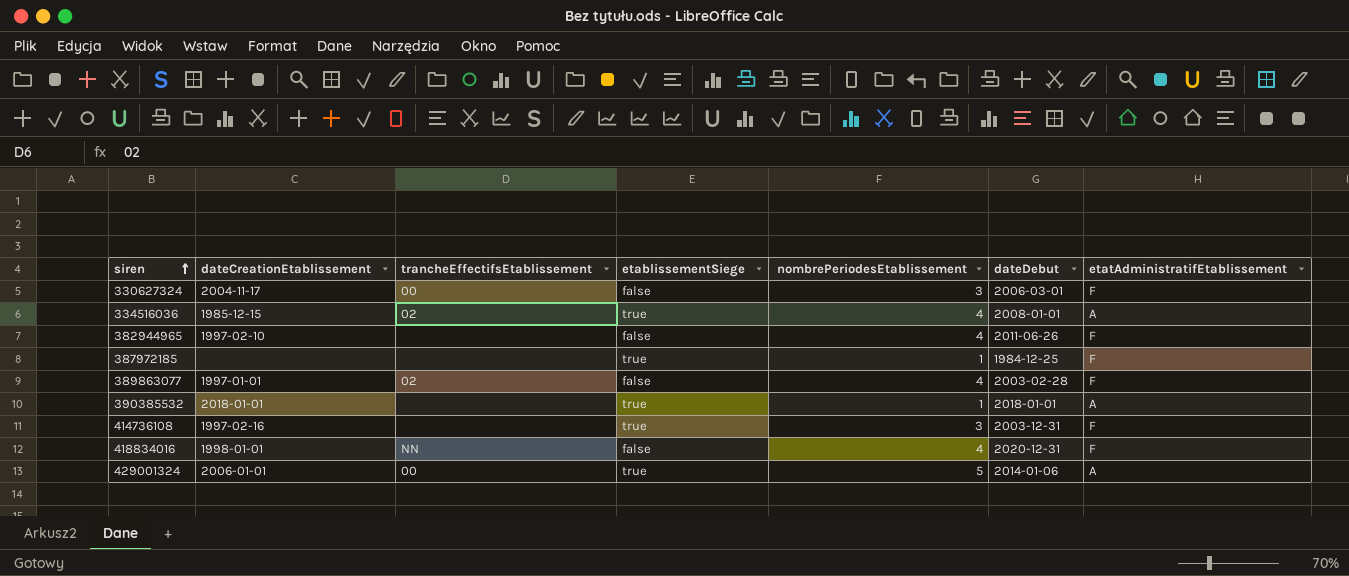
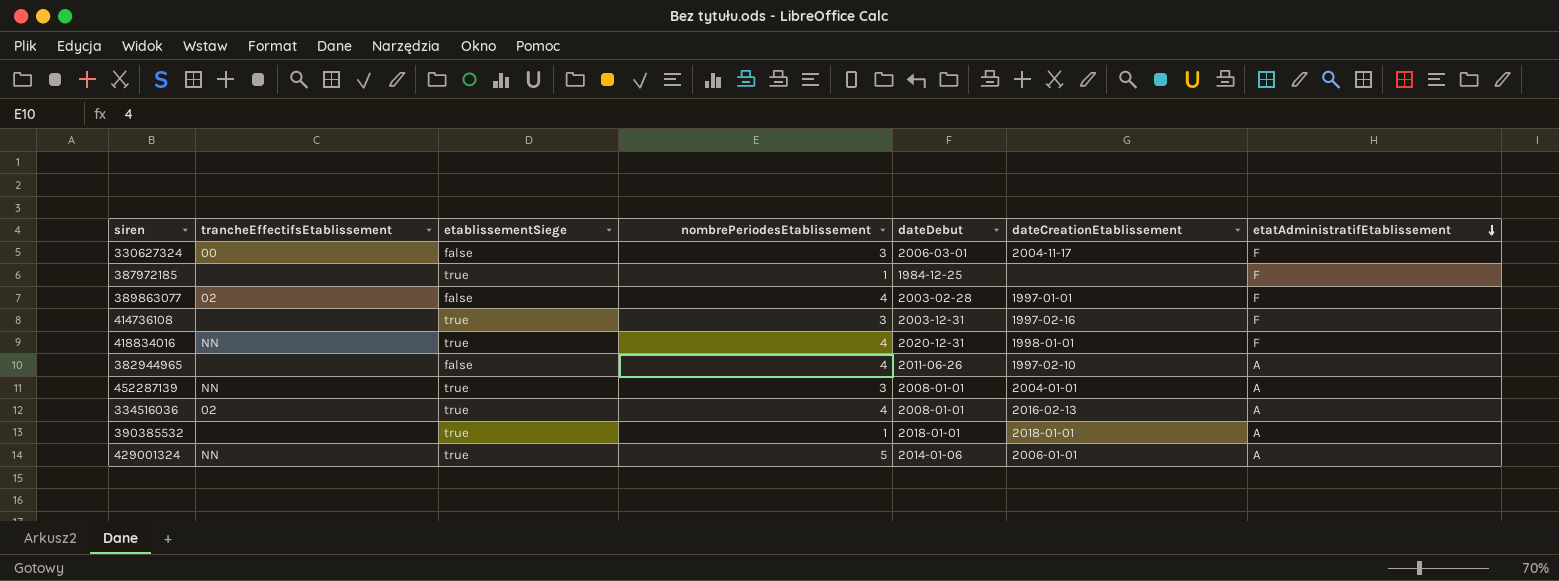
row order: siren ascending -> etatAdministratifEtablissement descending
column dateCreationEtablissement | position: 2 -> 6
418834016 | etablissementSiege: false -> true
382944965 | etatAdministratifEtablissement: F -> A
row 452287139: none -> NN | true | 3 | 2008-01-01 | 2004-01-01 | A
334516036 | dateCreationEtablissement: 1985-12-15 -> 2016-02-13
429001324 | trancheEffectifsEtablissement: 00 -> NN

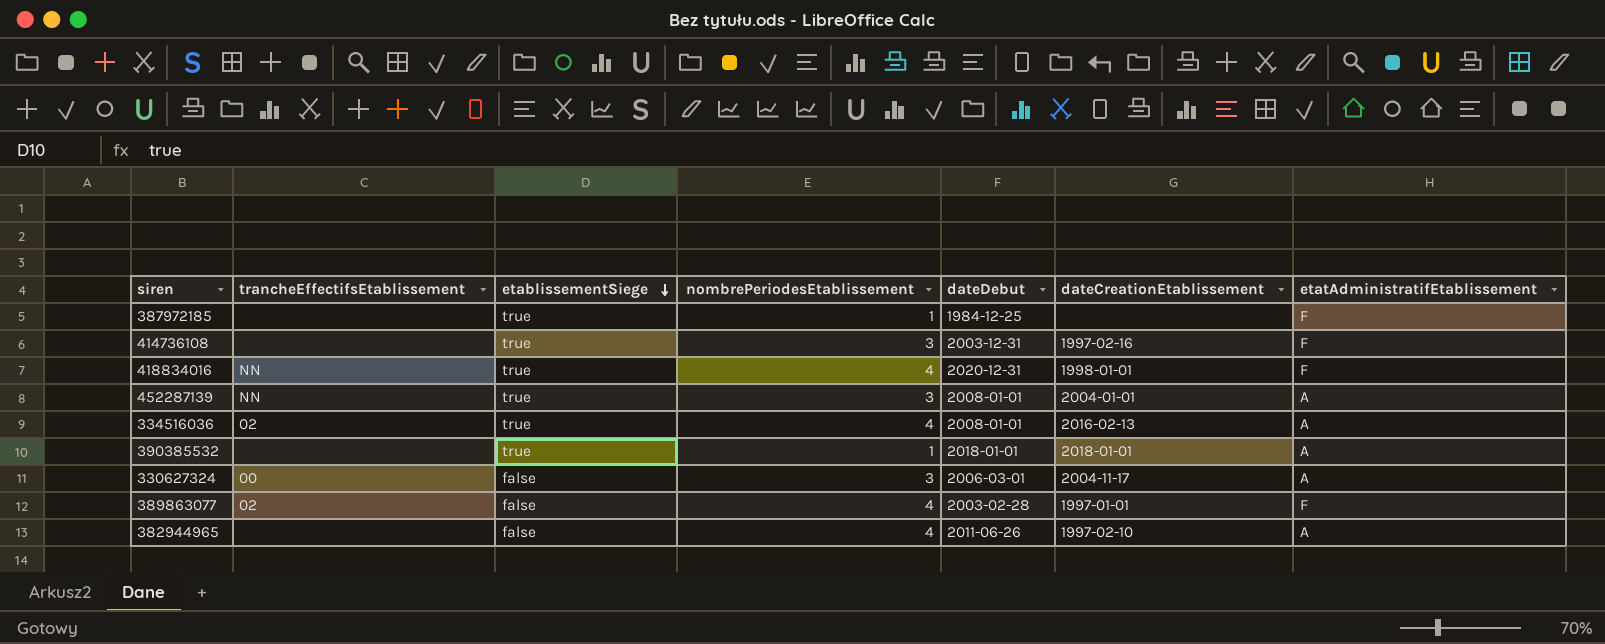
row order: etatAdministratifEtablissement descending -> etablissementSiege descending
row 429001324: NN | true | 5 | 2014-01-06 | 2006-01-01 | A -> none
330627324 | etatAdministratifEtablissement: F -> A

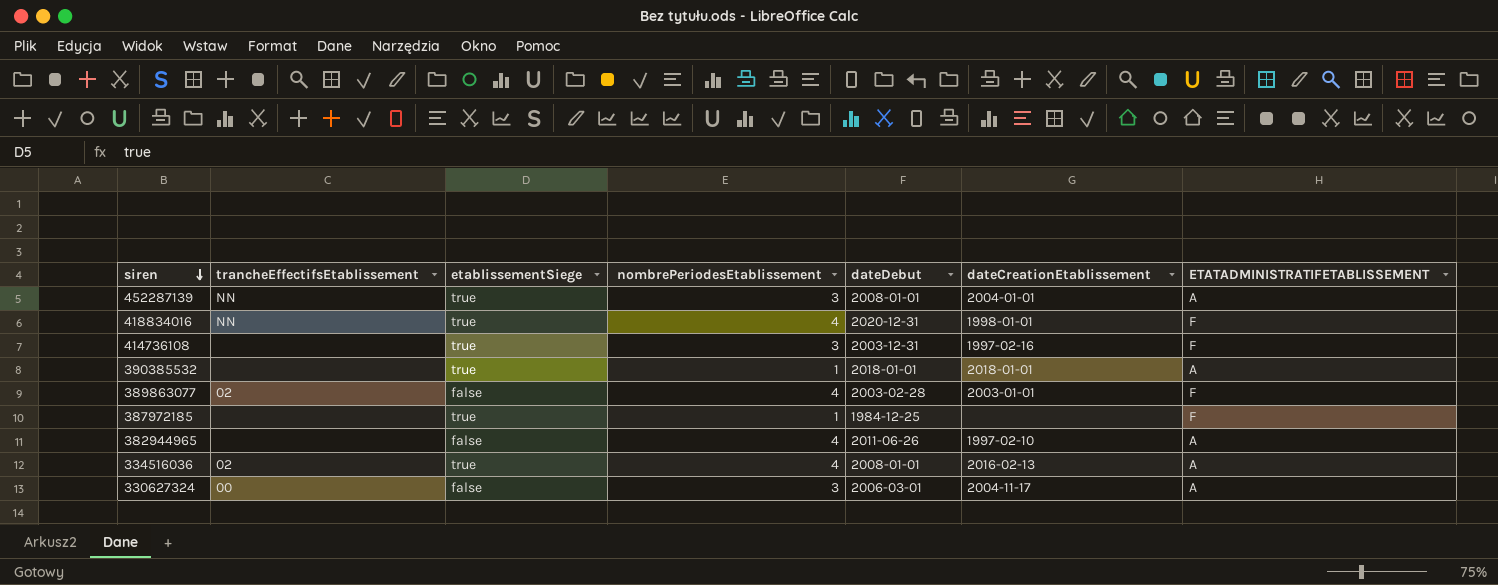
row order: etablissementSiege descending -> siren descending
column name: etatAdministratifEtablissement -> ETATADMINISTRATIFETABLISSEMENT
389863077 | dateCreationEtablissement: 1997-01-01 -> 2003-01-01

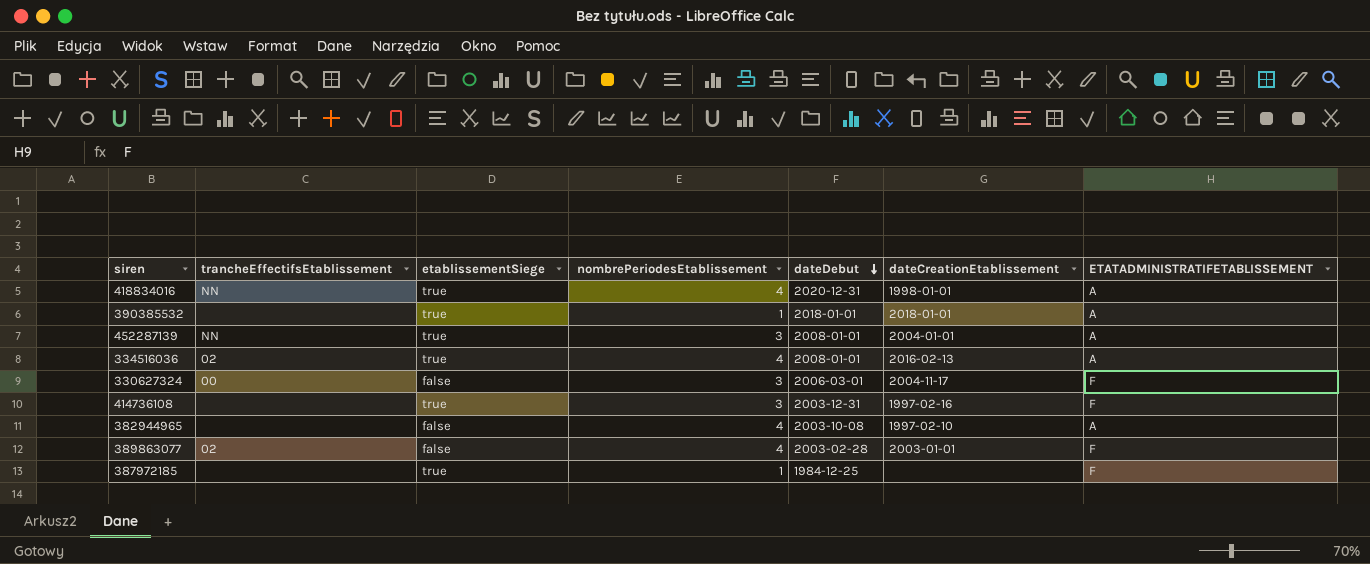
row order: siren descending -> dateDebut descending
418834016 | ETATADMINISTRATIFETABLISSEMENT: F -> A
330627324 | ETATADMINISTRATIFETABLISSEMENT: A -> F
382944965 | dateDebut: 2011-06-26 -> 2003-10-08

